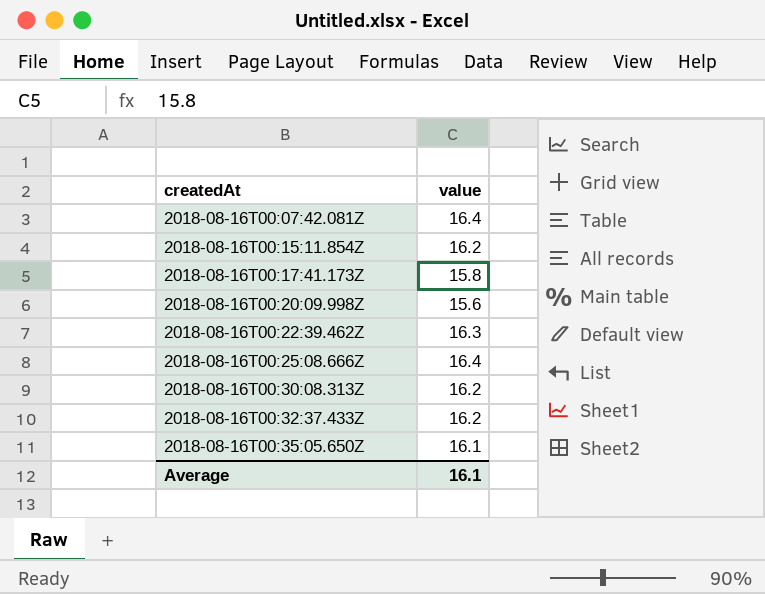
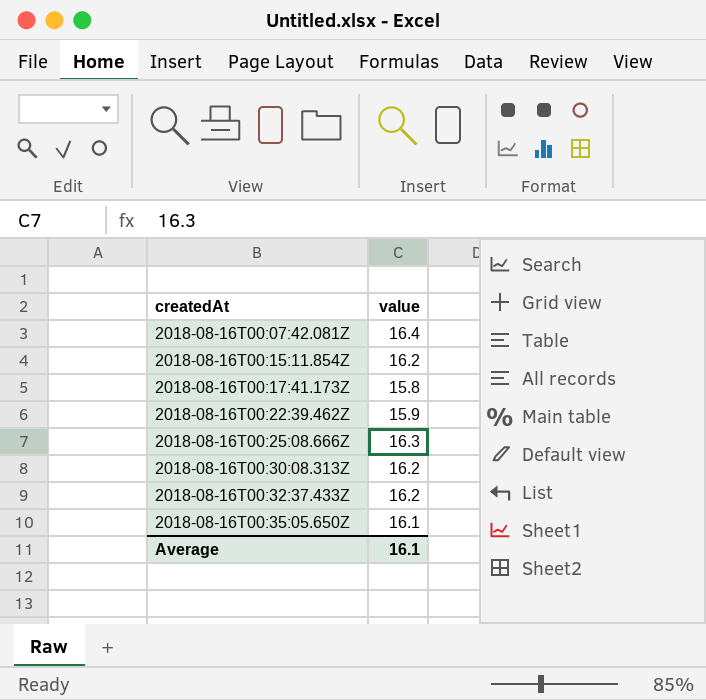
row 2018-08-16T00:20:09.998Z: 15.6 -> none
2018-08-16T00:22:39.462Z | value: 16.3 -> 15.9
2018-08-16T00:25:08.666Z | value: 16.4 -> 16.3

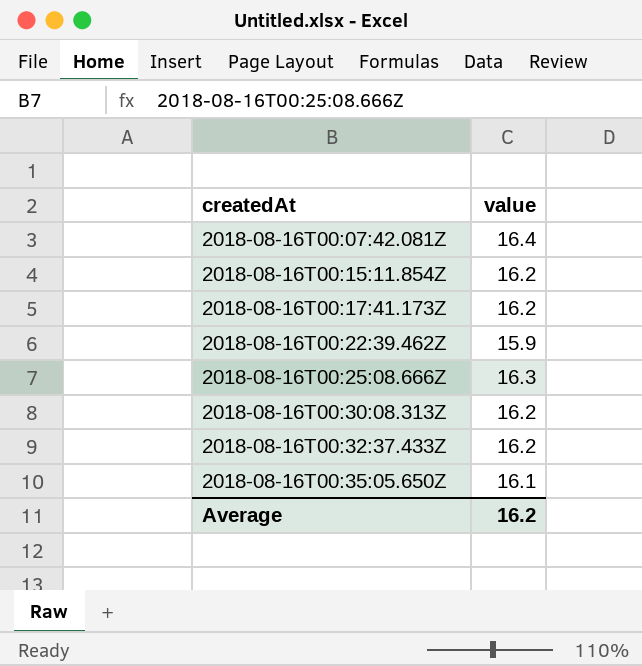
2018-08-16T00:17:41.173Z | value: 15.8 -> 16.2
Average | value: 16.1 -> 16.2

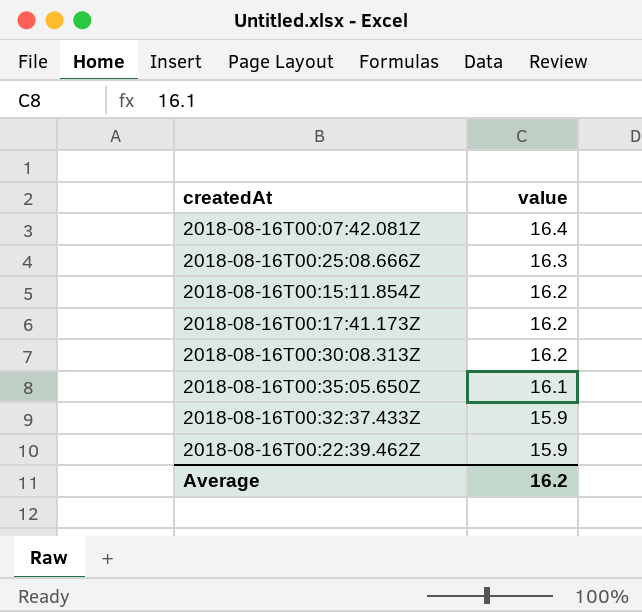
row order: createdAt ascending -> value descending
2018-08-16T00:32:37.433Z | value: 16.2 -> 15.9

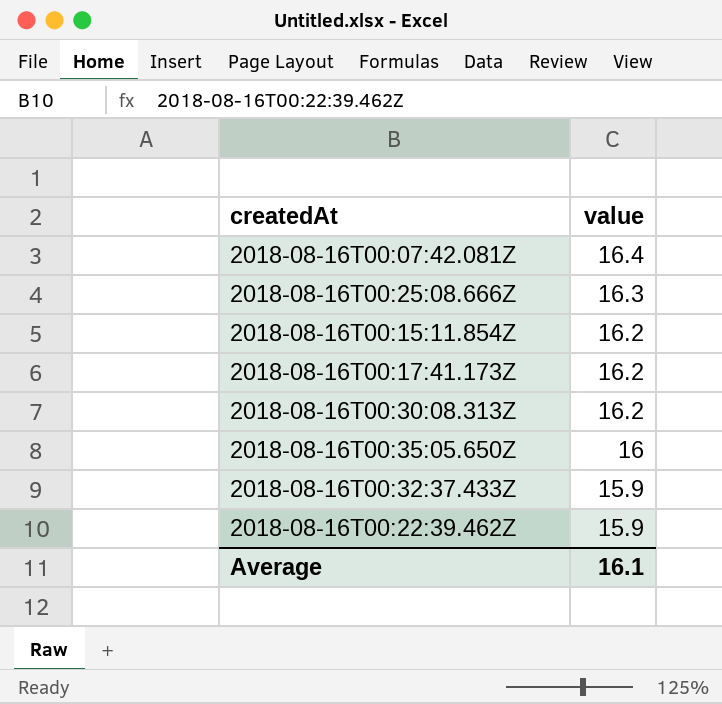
2018-08-16T00:35:05.650Z | value: 16.1 -> 16
Average | value: 16.2 -> 16.1

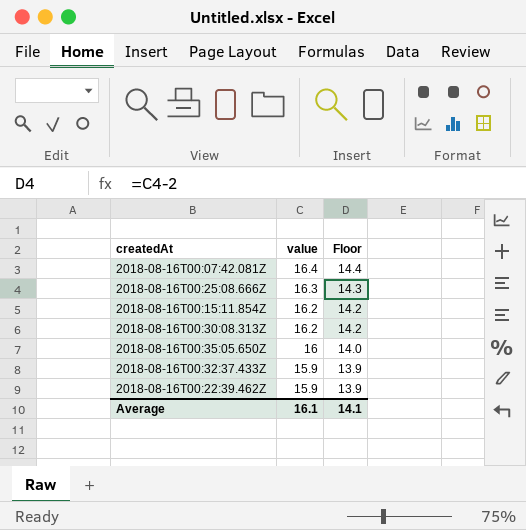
column Floor | formula: none -> [value] - 2
row 2018-08-16T00:17:41.173Z: 16.2 -> none

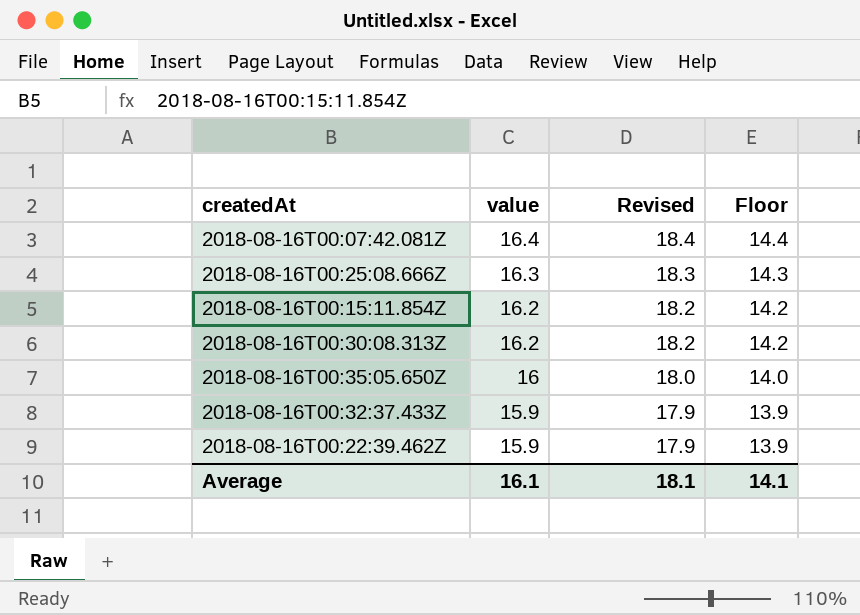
column Revised | formula: none -> [value] + 2

